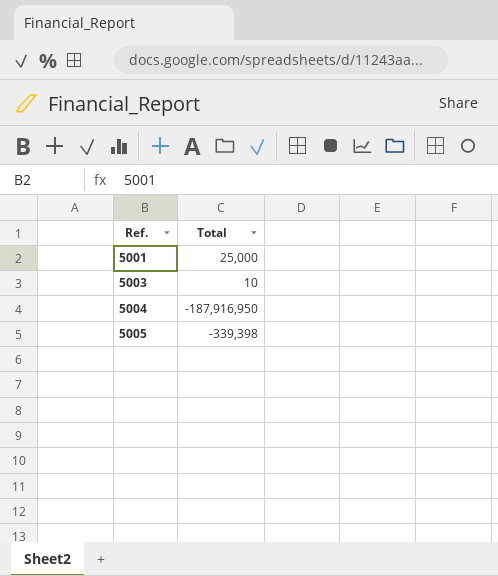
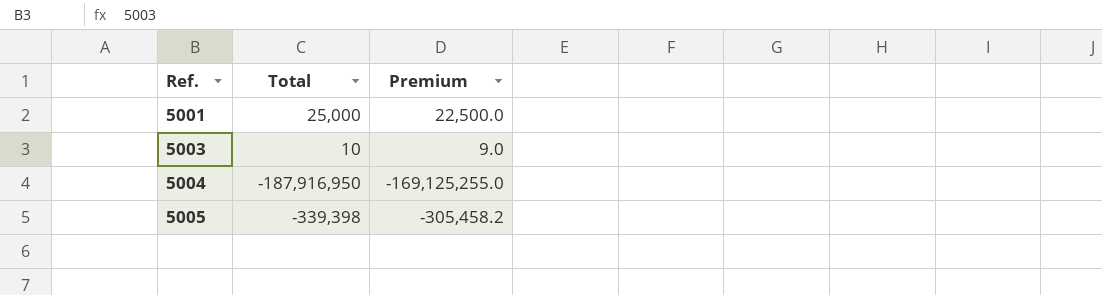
column Premium | formula: none -> [Total] * 0.9

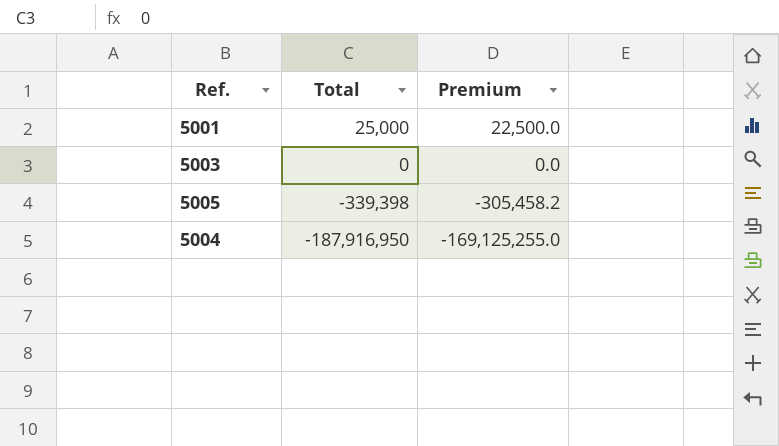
row order: Ref. ascending -> Total descending
5003 | Total: 10 -> 0
5003 | Premium: 9.0 -> 0.0

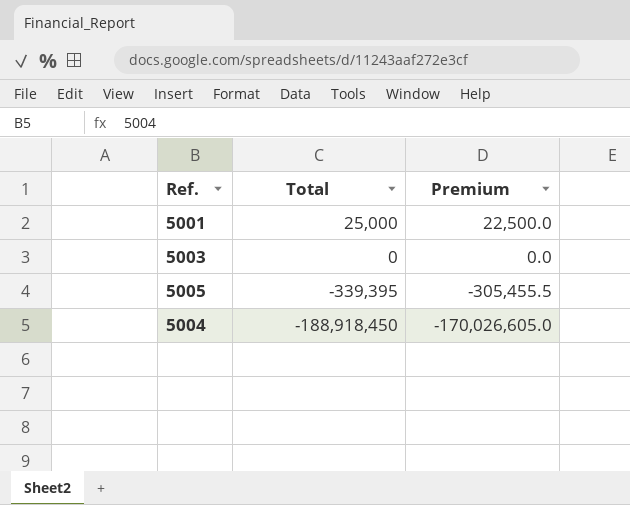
5005 | Total: -339,398 -> -339,395
5005 | Premium: -305,458.2 -> -305,455.5
5004 | Total: -187,916,950 -> -188,918,450
5004 | Premium: -169,125,255.0 -> -170,026,605.0

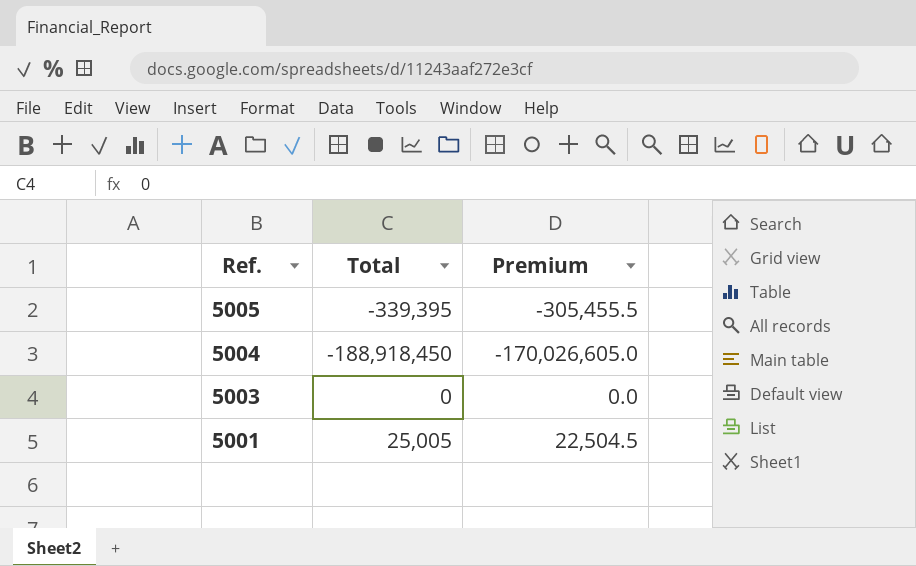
row order: Total descending -> Ref. descending
5001 | Total: 25,000 -> 25,005
5001 | Premium: 22,500.0 -> 22,504.5

